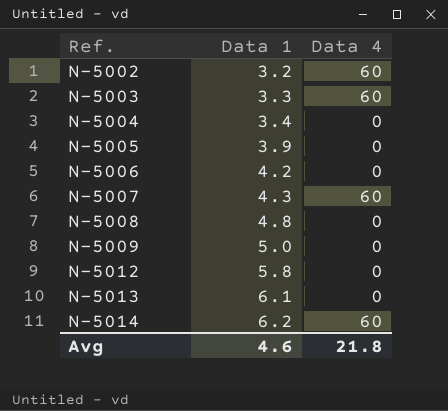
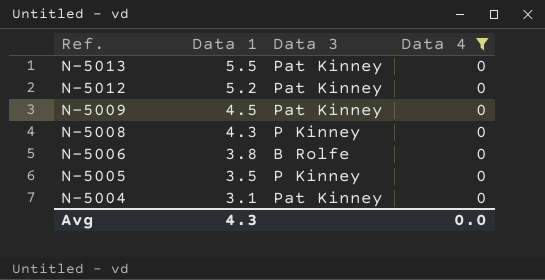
filter: none -> Data 4 = 0
row order: Ref. ascending -> Ref. descending
column Data 3 | position: none -> 3
N-5013 | Data 1: 6.1 -> 5.5
N-5012 | Data 1: 5.8 -> 5.2
N-5009 | Data 1: 5.0 -> 4.5
N-5008 | Data 1: 4.8 -> 4.3
N-5006 | Data 1: 4.2 -> 3.8
N-5005 | Data 1: 3.9 -> 3.5
N-5004 | Data 1: 3.4 -> 3.1
Avg | Data 1: 4.6 -> 4.3
Avg | Data 4: 21.8 -> 0.0

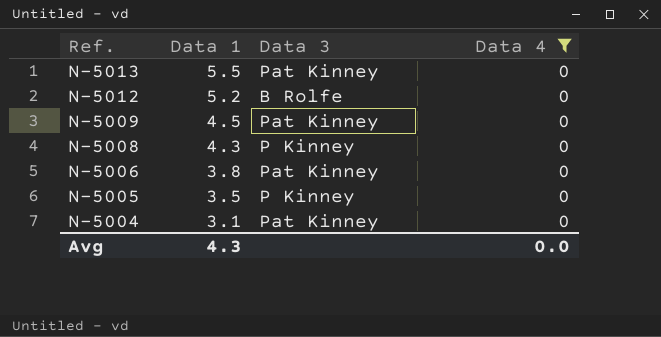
N-5012 | Data 3: Pat Kinney -> B Rolfe
N-5006 | Data 3: B Rolfe -> Pat Kinney

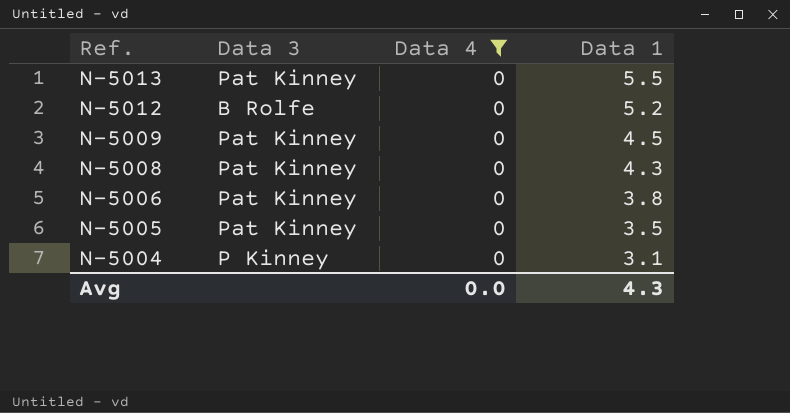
column Data 1 | position: 2 -> 4
N-5008 | Data 3: P Kinney -> Pat Kinney
N-5005 | Data 3: P Kinney -> Pat Kinney
N-5004 | Data 3: Pat Kinney -> P Kinney

